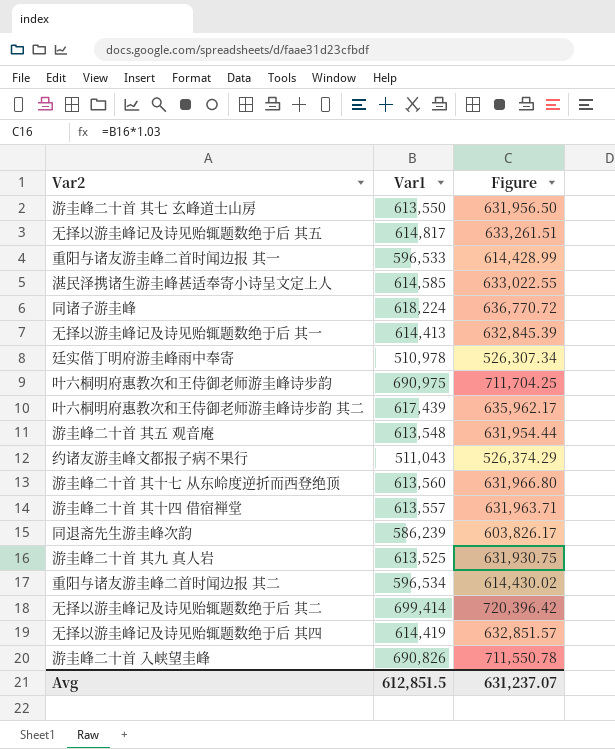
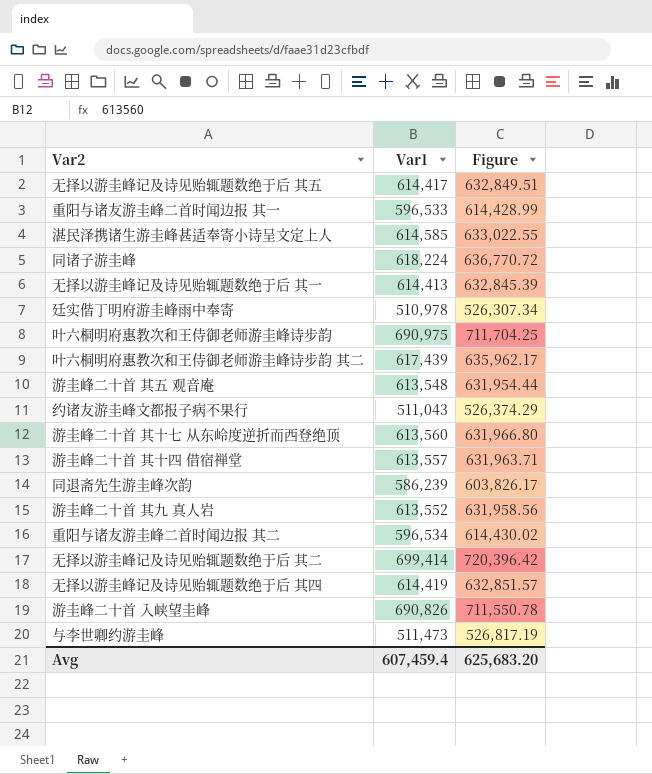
row 游圭峰二十首 其七 玄峰道士山房: 613,550 | 631,956.50 -> none
无择以游圭峰记及诗见贻辄题数绝于后 其五 | Var1: 614,817 -> 614,417
无择以游圭峰记及诗见贻辄题数绝于后 其五 | Figure: 633,261.51 -> 632,849.51
游圭峰二十首 其九 真人岩 | Var1: 613,525 -> 613,552
游圭峰二十首 其九 真人岩 | Figure: 631,930.75 -> 631,958.56
row 与李世卿约游圭峰: none -> 511,473 | 526,817.19
Avg | Var1: 612,851.5 -> 607,459.4
Avg | Figure: 631,237.07 -> 625,683.20

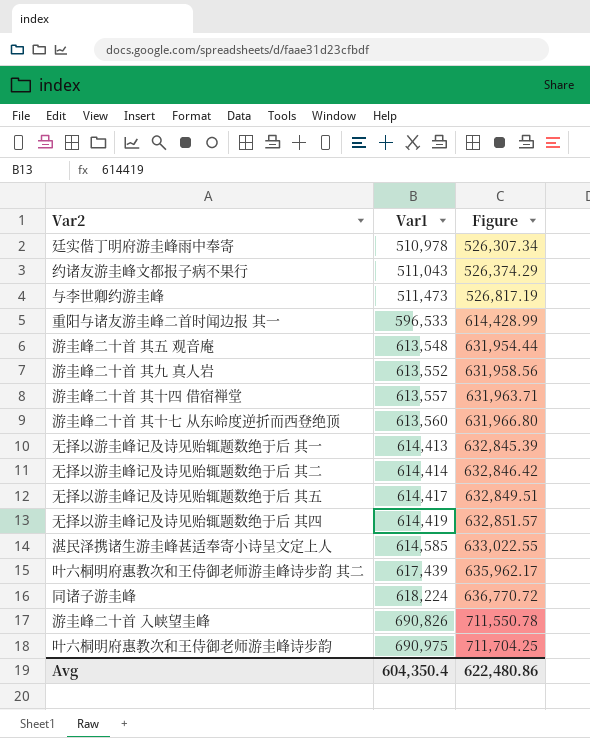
row order: none -> Var1 ascending
row 同退斋先生游圭峰次韵: 586,239 | 603,826.17 -> none
row 重阳与诸友游圭峰二首时闻边报 其二: 596,534 | 614,430.02 -> none
无择以游圭峰记及诗见贻辄题数绝于后 其二 | Var1: 699,414 -> 614,414
无择以游圭峰记及诗见贻辄题数绝于后 其二 | Figure: 720,396.42 -> 632,846.42
Avg | Var1: 607,459.4 -> 604,350.4
Avg | Figure: 625,683.20 -> 622,480.86

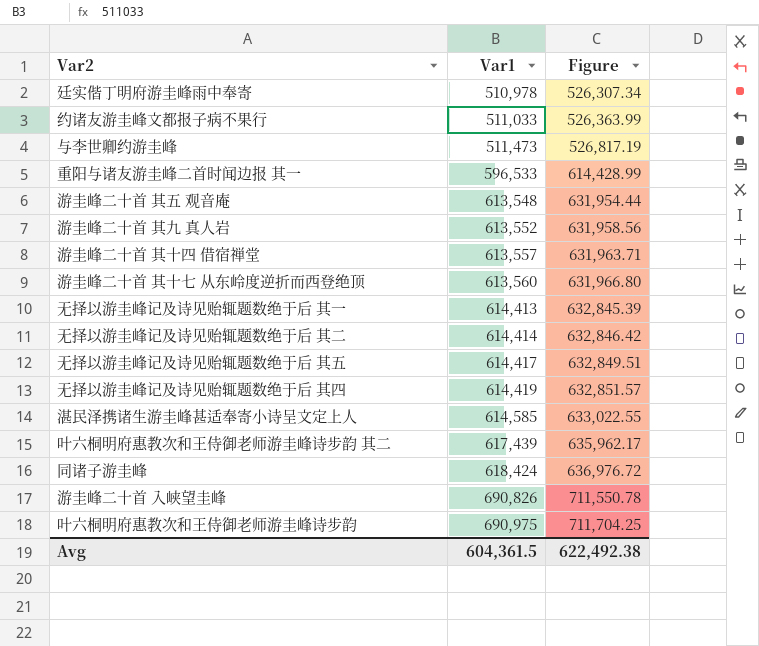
约诸友游圭峰文都报子病不果行 | Var1: 511,043 -> 511,033
约诸友游圭峰文都报子病不果行 | Figure: 526,374.29 -> 526,363.99
同诸子游圭峰 | Var1: 618,224 -> 618,424
同诸子游圭峰 | Figure: 636,770.72 -> 636,976.72
Avg | Var1: 604,350.4 -> 604,361.5
Avg | Figure: 622,480.86 -> 622,492.38

